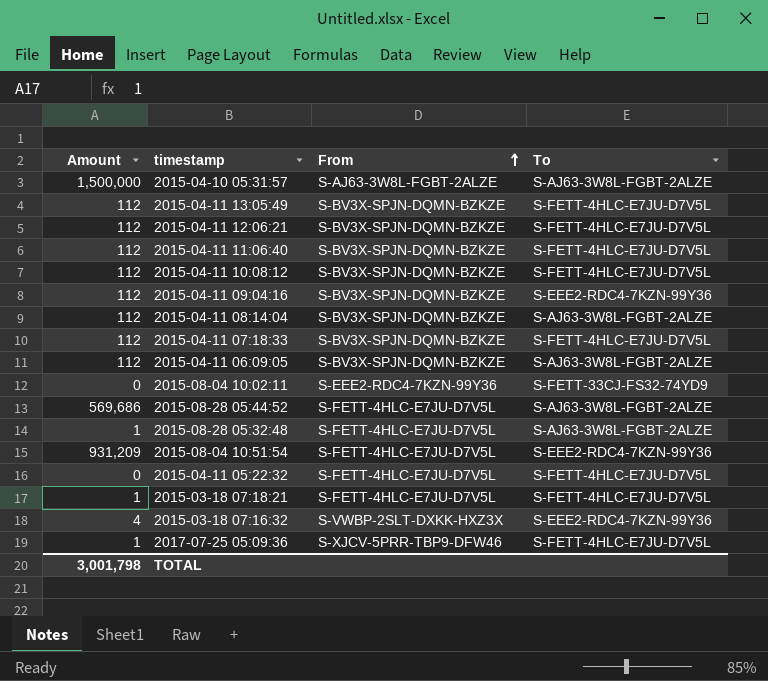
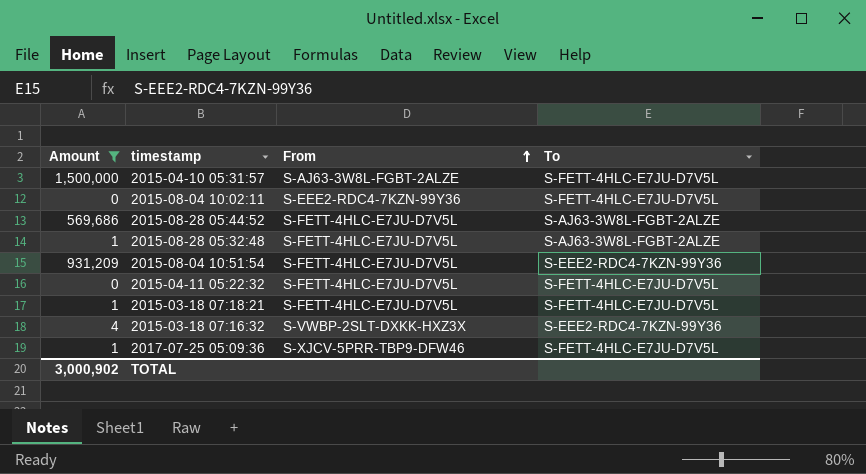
filter: none -> Amount != 112
2015-04-10 05:31:57 | To: S-AJ63-3W8L-FGBT-2ALZE -> S-FETT-4HLC-E7JU-D7V5L
2015-08-04 10:02:11 | To: S-FETT-33CJ-FS32-74YD9 -> S-FETT-4HLC-E7JU-D7V5L
TOTAL | Amount: 3,001,798 -> 3,000,902

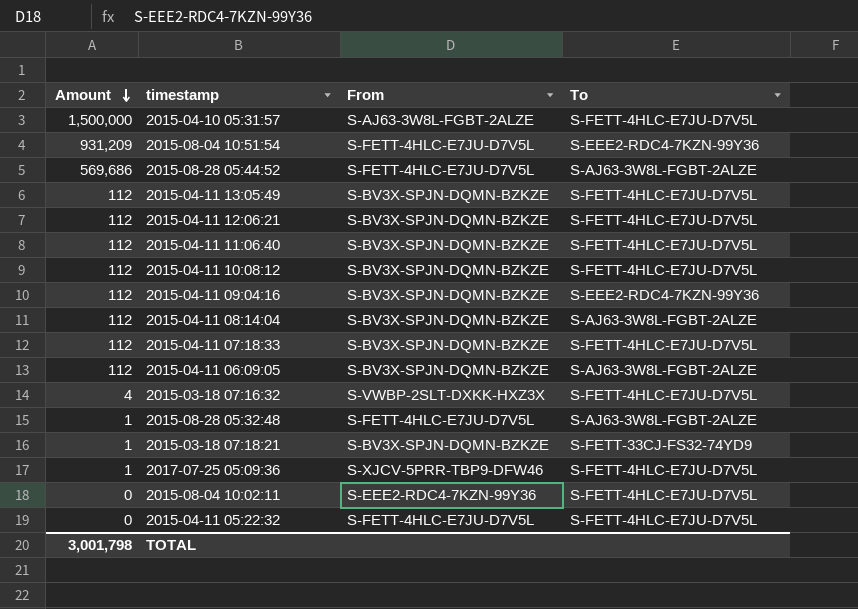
filter: Amount != 112 -> none
row order: From ascending -> Amount descending
2015-03-18 07:16:32 | To: S-EEE2-RDC4-7KZN-99Y36 -> S-FETT-4HLC-E7JU-D7V5L
2015-03-18 07:18:21 | From: S-FETT-4HLC-E7JU-D7V5L -> S-BV3X-SPJN-DQMN-BZKZE
2015-03-18 07:18:21 | To: S-FETT-4HLC-E7JU-D7V5L -> S-FETT-33CJ-FS32-74YD9
TOTAL | Amount: 3,000,902 -> 3,001,798

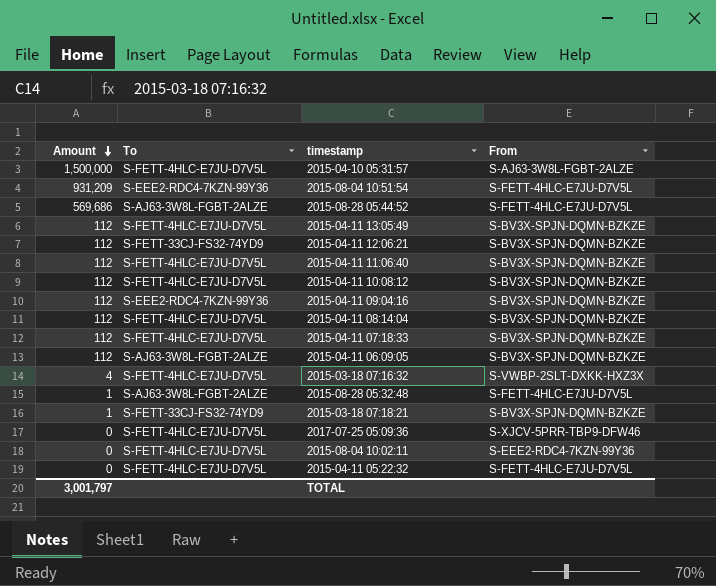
column To | position: 4 -> 2
2015-04-11 12:06:21 | To: S-FETT-4HLC-E7JU-D7V5L -> S-FETT-33CJ-FS32-74YD9
2015-04-11 08:14:04 | To: S-AJ63-3W8L-FGBT-2ALZE -> S-FETT-4HLC-E7JU-D7V5L
2017-07-25 05:09:36 | Amount: 1 -> 0
TOTAL | Amount: 3,001,798 -> 3,001,797

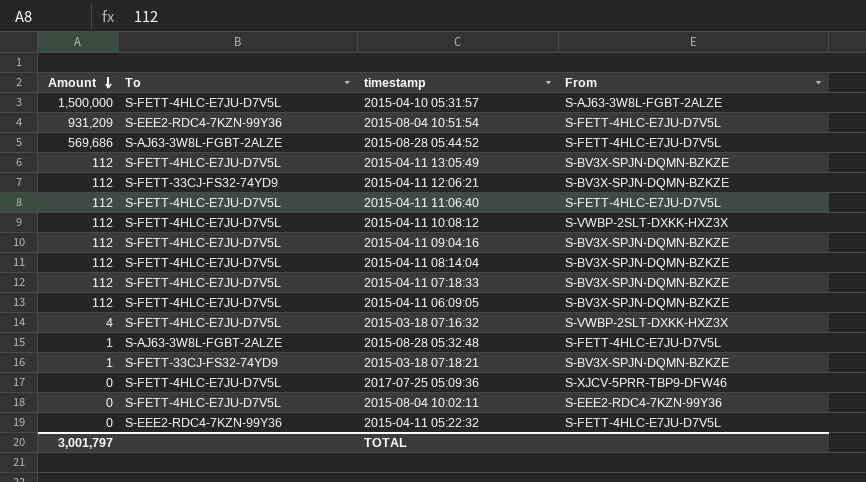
2015-04-11 11:06:40 | From: S-BV3X-SPJN-DQMN-BZKZE -> S-FETT-4HLC-E7JU-D7V5L
2015-04-11 10:08:12 | From: S-BV3X-SPJN-DQMN-BZKZE -> S-VWBP-2SLT-DXKK-HXZ3X
2015-04-11 09:04:16 | To: S-EEE2-RDC4-7KZN-99Y36 -> S-FETT-4HLC-E7JU-D7V5L
2015-04-11 06:09:05 | To: S-AJ63-3W8L-FGBT-2ALZE -> S-FETT-4HLC-E7JU-D7V5L
2015-04-11 05:22:32 | To: S-FETT-4HLC-E7JU-D7V5L -> S-EEE2-RDC4-7KZN-99Y36

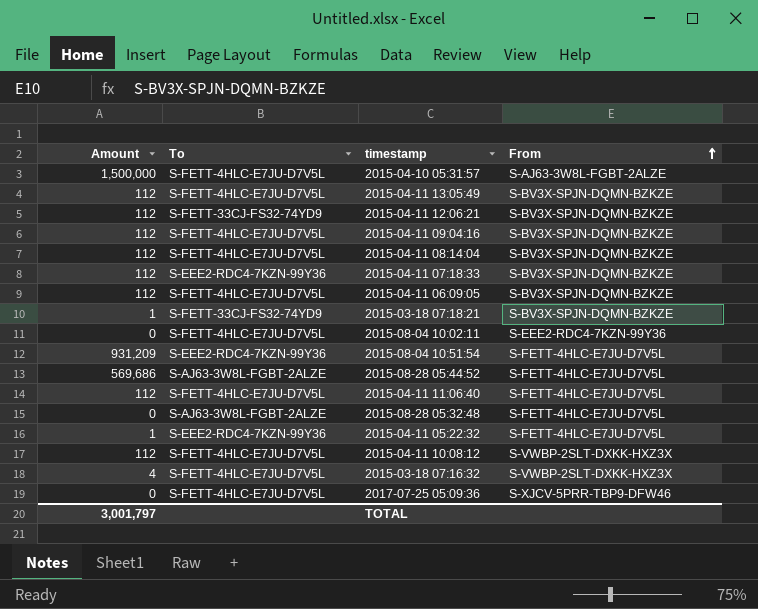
row order: Amount descending -> From ascending
2015-04-11 07:18:33 | To: S-FETT-4HLC-E7JU-D7V5L -> S-EEE2-RDC4-7KZN-99Y36
2015-08-28 05:32:48 | Amount: 1 -> 0
2015-04-11 05:22:32 | Amount: 0 -> 1

